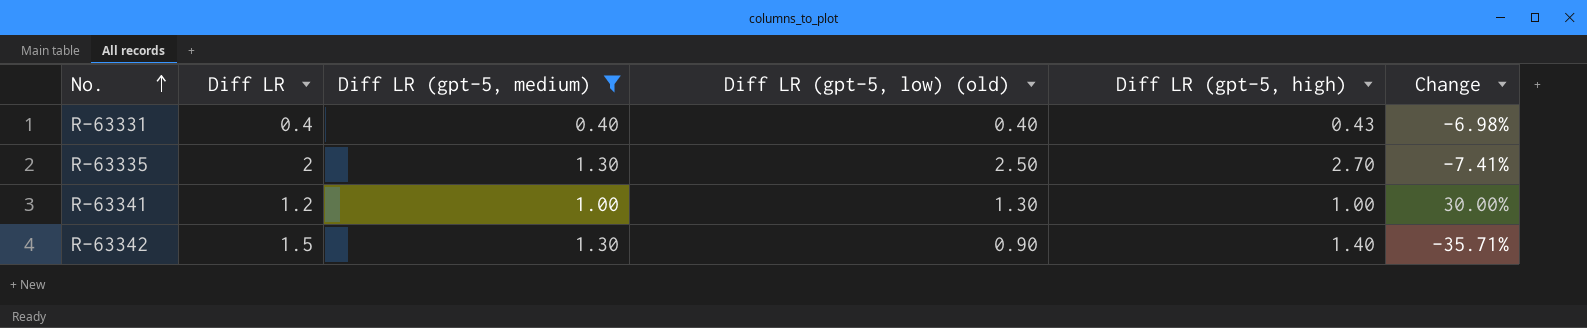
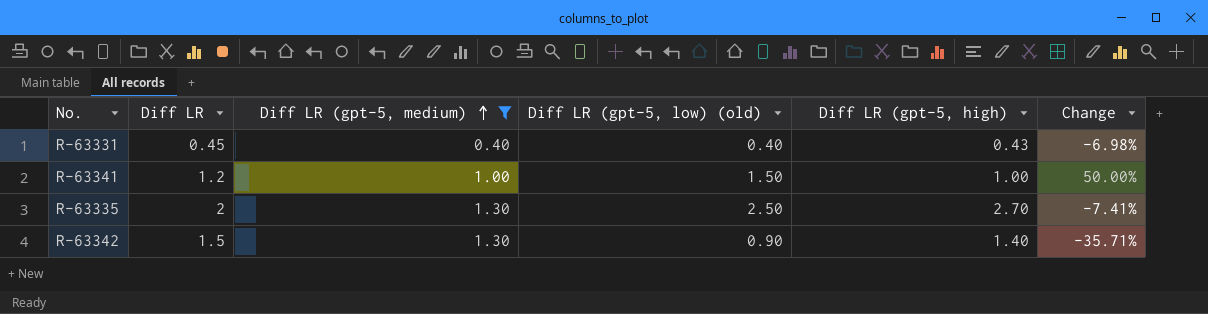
row order: No. ascending -> Diff LR (gpt-5, medium) ascending
R-63331 | Diff LR: 0.4 -> 0.45
R-63341 | Diff LR (gpt-5, low) (old): 1.30 -> 1.50
R-63341 | Change: 30.00% -> 50.00%

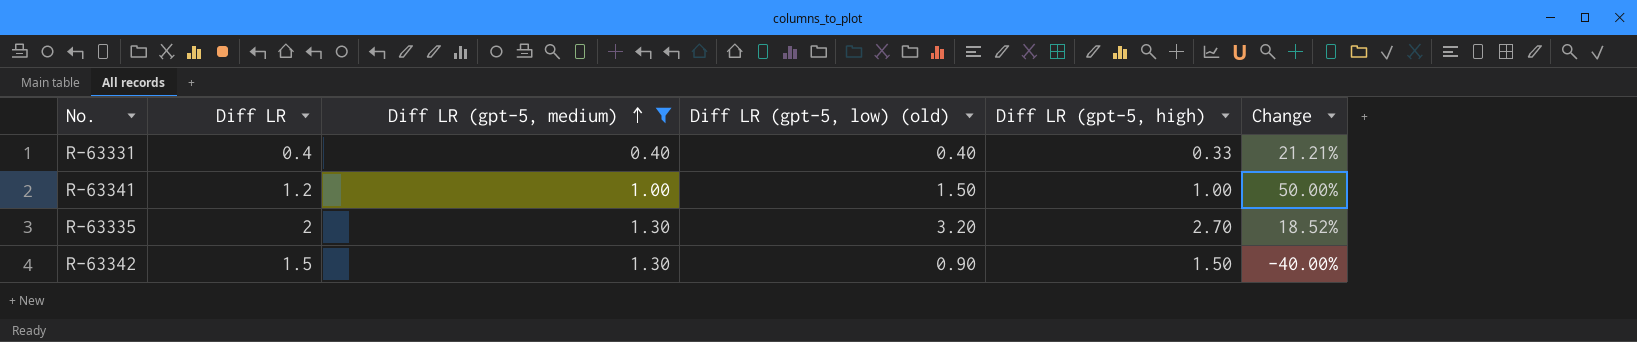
R-63331 | Diff LR: 0.45 -> 0.4
R-63331 | Diff LR (gpt-5, high): 0.43 -> 0.33
R-63331 | Change: -6.98% -> 21.21%
R-63335 | Diff LR (gpt-5, low) (old): 2.50 -> 3.20
R-63335 | Change: -7.41% -> 18.52%
R-63342 | Diff LR (gpt-5, high): 1.40 -> 1.50
R-63342 | Change: -35.71% -> -40.00%

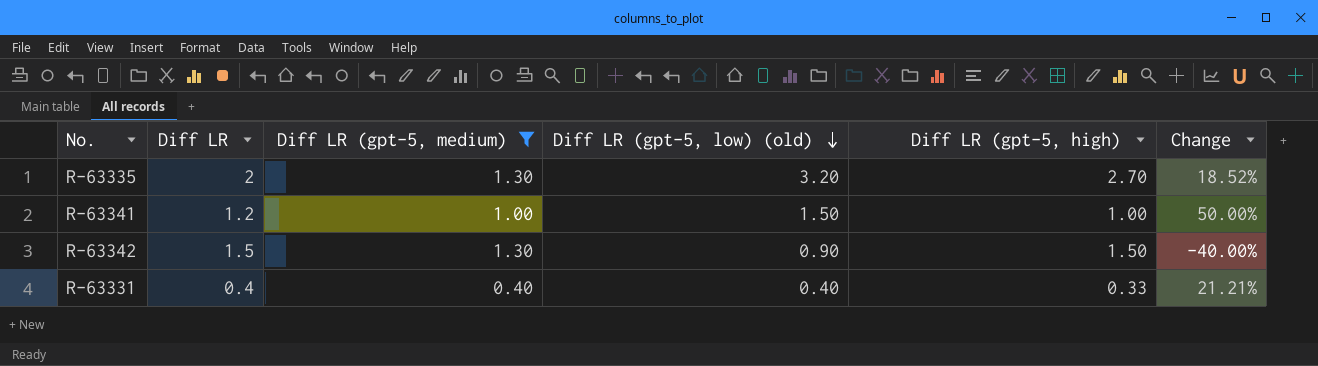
row order: Diff LR (gpt-5, medium) ascending -> Diff LR (gpt-5, low) (old) descending

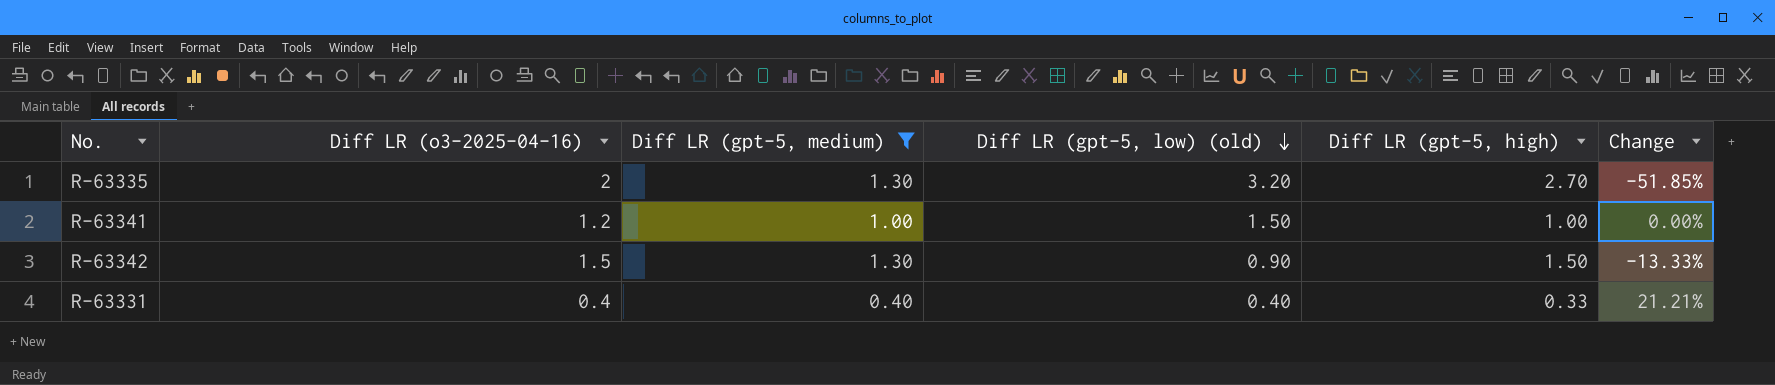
column name: Diff LR -> Diff LR (o3-2025-04-16)
column Change | formula: ([Diff LR (gpt-5, low) (old)] - [Diff LR (gpt-5, high)]) / [Diff LR (gpt-5, high)] -> ([Diff LR (gpt-5, medium)] - [Diff LR (gpt-5, high)]) / [Diff LR (gpt-5, high)]

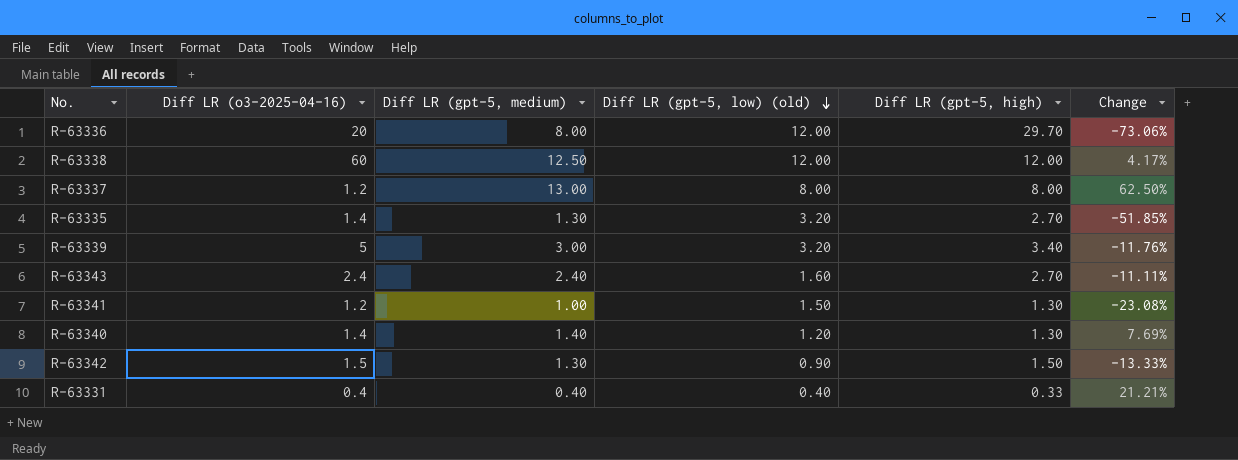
filter: Diff LR (gpt-5, medium) <= 1.30 -> none
R-63335 | Diff LR (o3-2025-04-16): 2 -> 1.4
R-63341 | Diff LR (gpt-5, high): 1.00 -> 1.30
R-63341 | Change: 0.00% -> -23.08%

